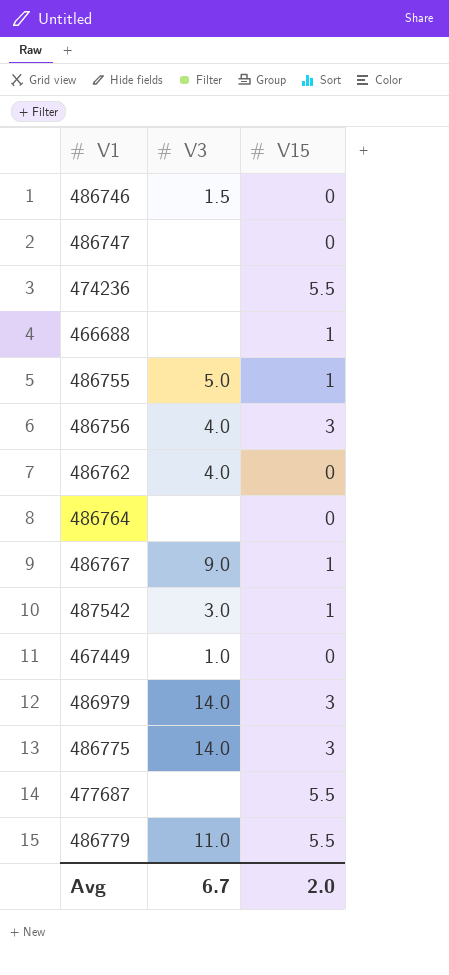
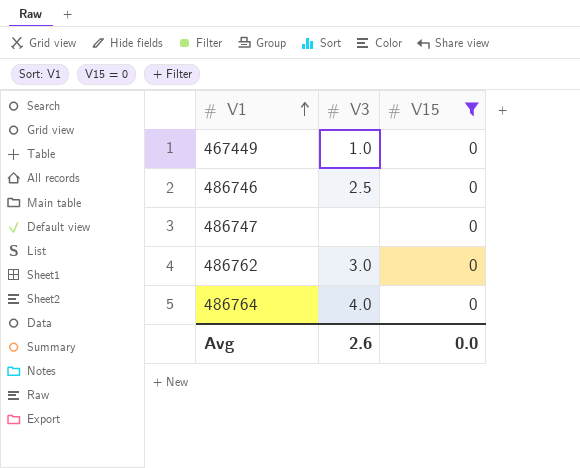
filter: none -> V15 = 0
row order: none -> V1 ascending
486746 | V3: 1.5 -> 2.5
486762 | V3: 4.0 -> 3.0
486764 | V3: none -> 4.0
Avg | V3: 6.7 -> 2.6
Avg | V15: 2.0 -> 0.0

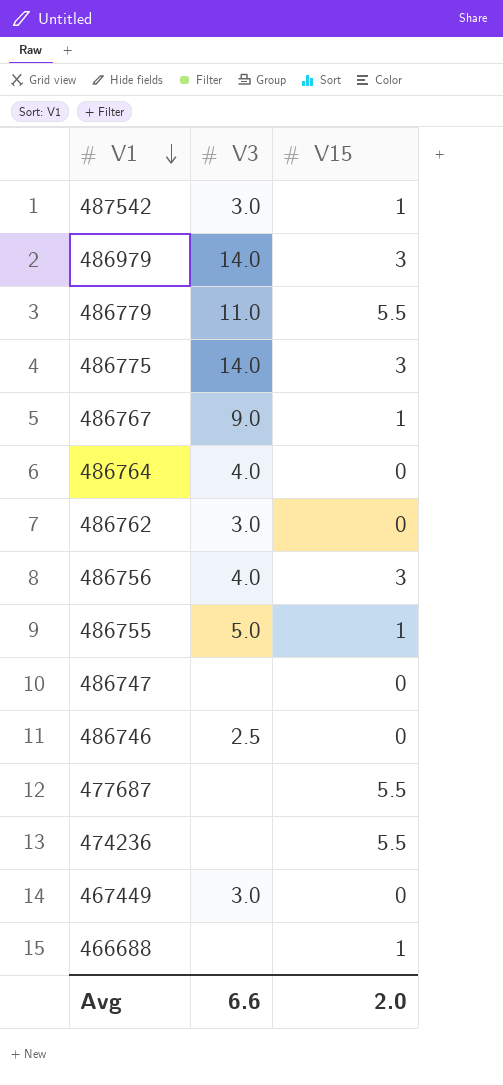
filter: V15 = 0 -> none
row order: V1 ascending -> V1 descending
467449 | V3: 1.0 -> 3.0
Avg | V3: 2.6 -> 6.6
Avg | V15: 0.0 -> 2.0

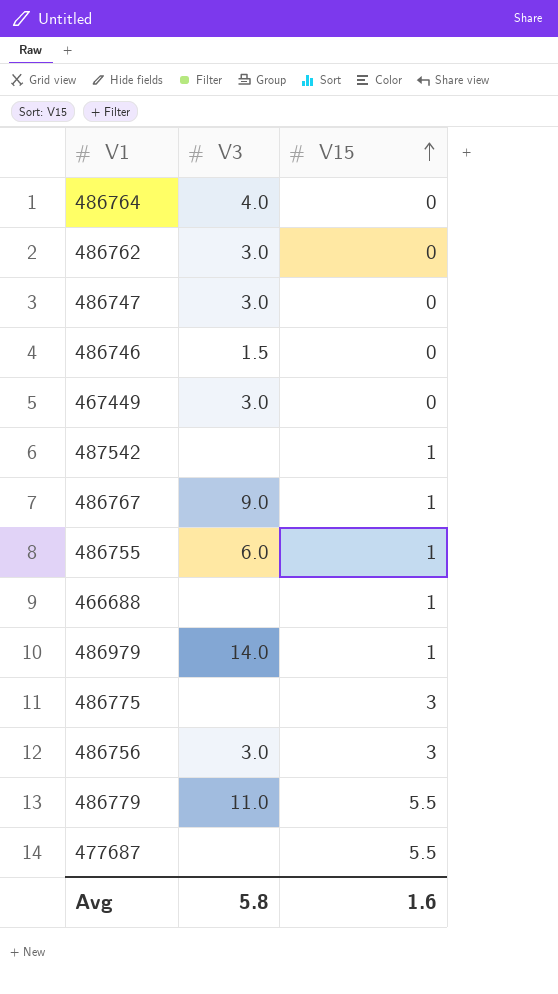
row order: V1 descending -> V15 ascending
row 474236: none | 5.5 -> none
486747 | V3: none -> 3.0
486746 | V3: 2.5 -> 1.5
487542 | V3: 3.0 -> none
486755 | V3: 5.0 -> 6.0
486979 | V15: 3 -> 1
486775 | V3: 14.0 -> none
486756 | V3: 4.0 -> 3.0
Avg | V3: 6.6 -> 5.8
Avg | V15: 2.0 -> 1.6

